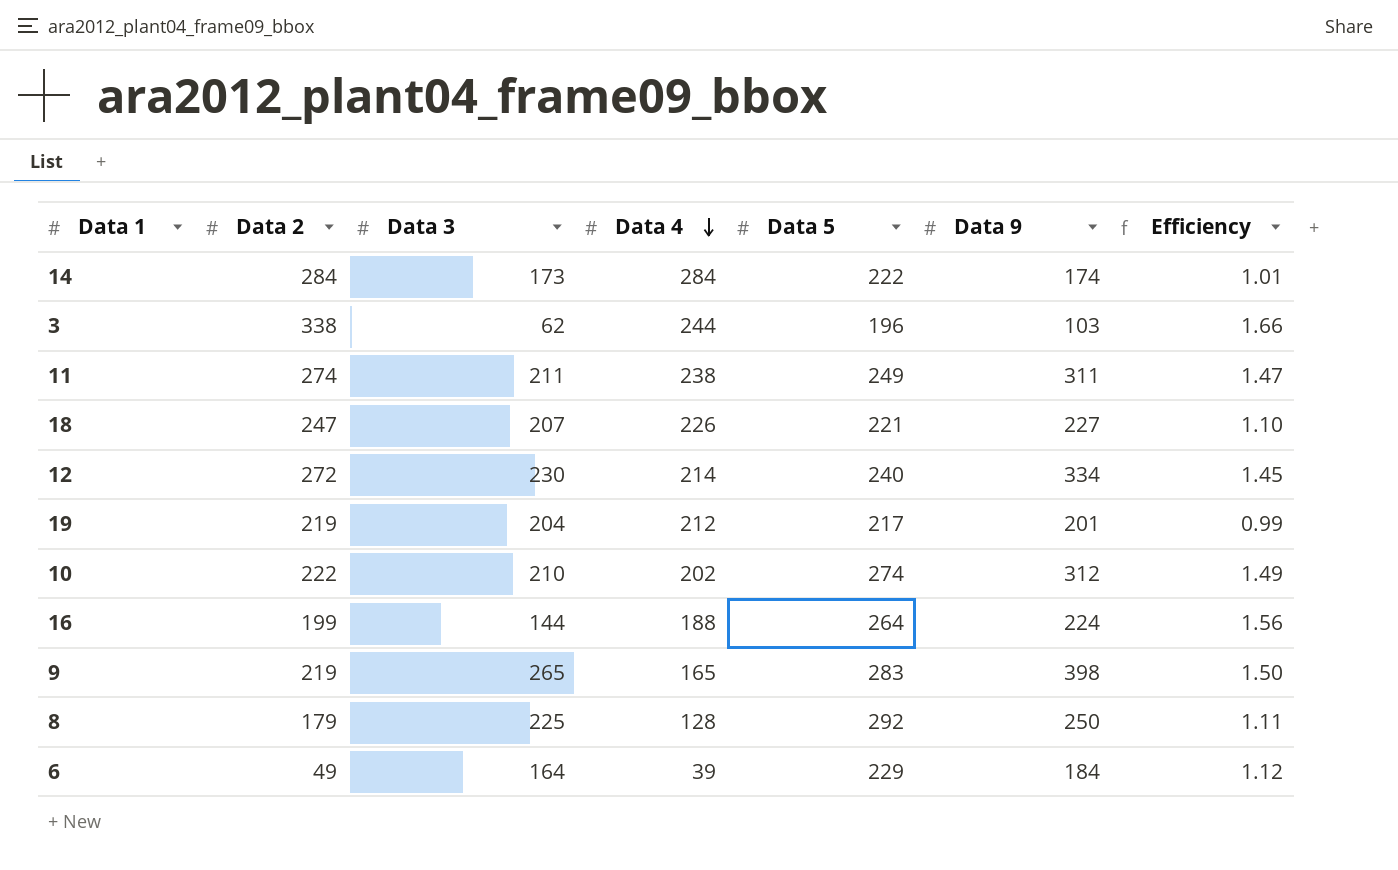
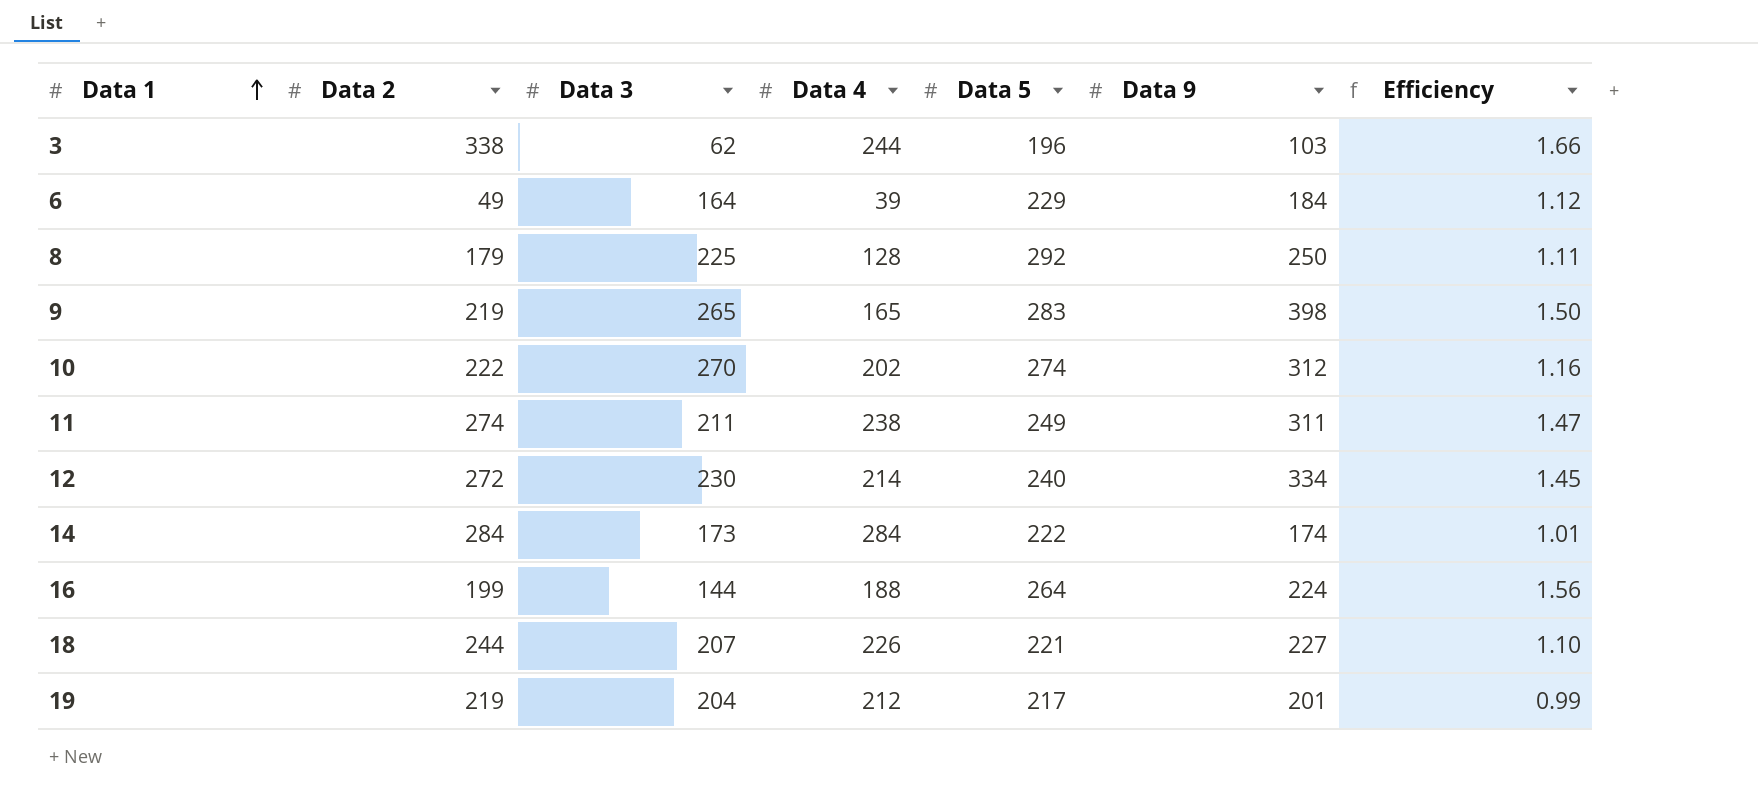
row order: Data 4 descending -> Data 1 ascending
10 | Data 3: 210 -> 270
10 | Efficiency: 1.49 -> 1.16
18 | Data 2: 247 -> 244

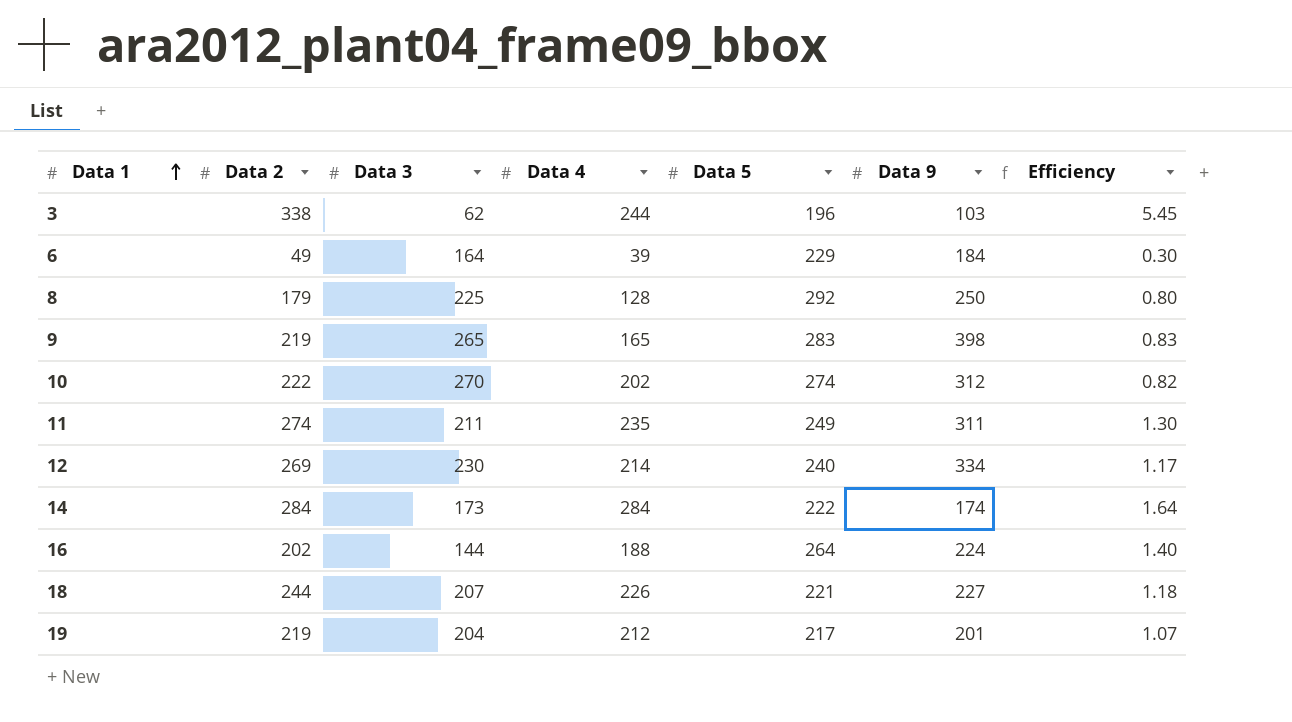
column Efficiency | formula: [Data 9] / [Data 3] -> [Data 2] / [Data 3]
11 | Data 4: 238 -> 235
12 | Data 2: 272 -> 269
16 | Data 2: 199 -> 202

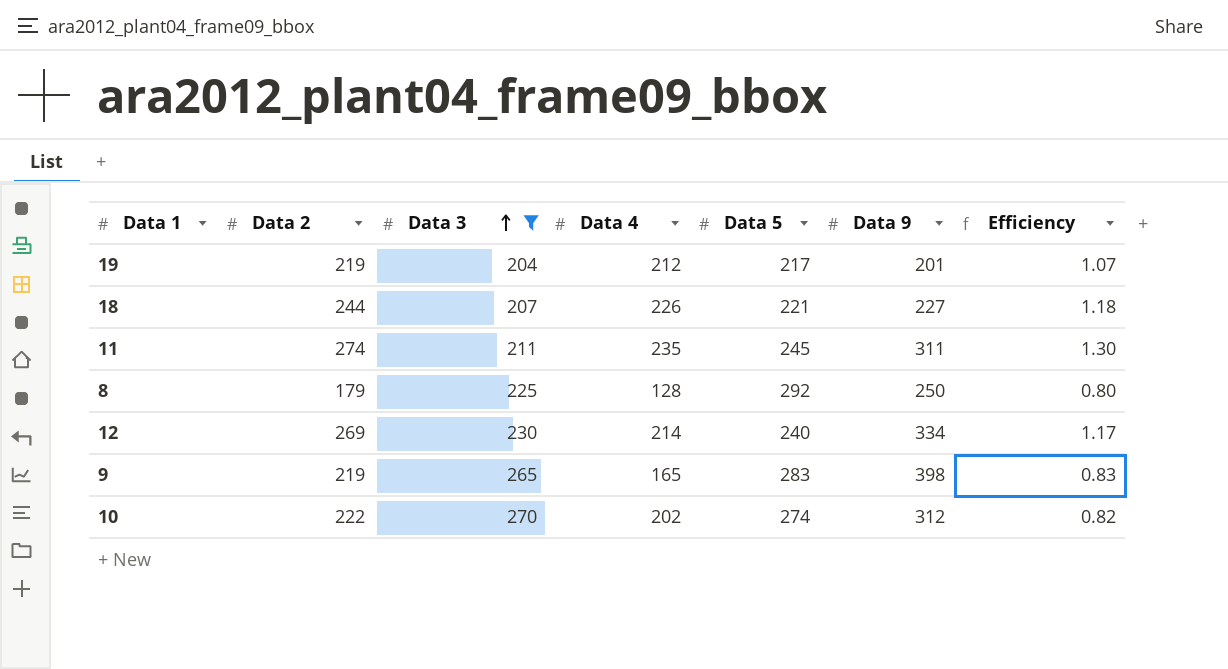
filter: none -> Data 3 >= 204
row order: Data 1 ascending -> Data 3 ascending
11 | Data 5: 249 -> 245

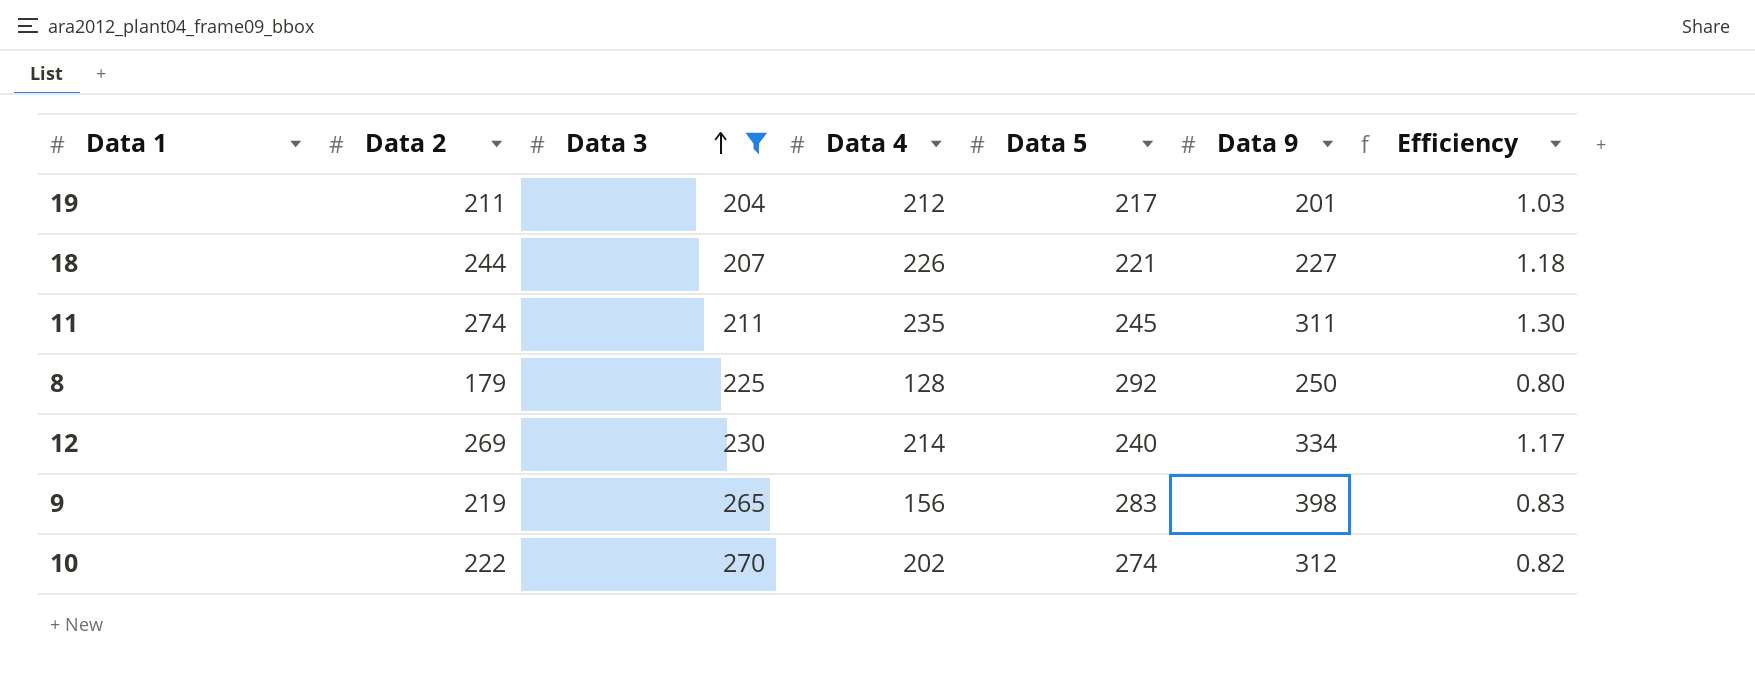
19 | Data 2: 219 -> 211
19 | Efficiency: 1.07 -> 1.03
9 | Data 4: 165 -> 156

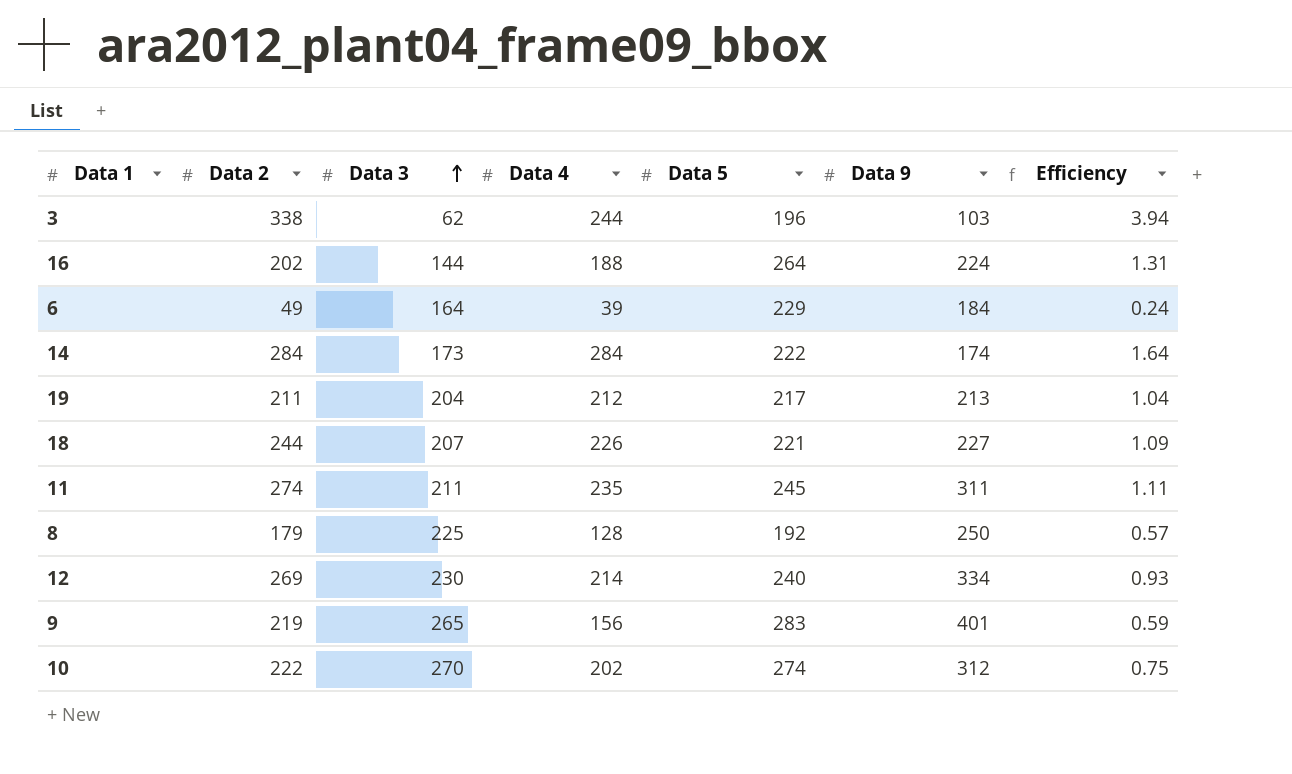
filter: Data 3 >= 204 -> none
column Efficiency | formula: [Data 2] / [Data 3] -> [Data 4] / [Data 3]
19 | Data 9: 201 -> 213
8 | Data 5: 292 -> 192
9 | Data 9: 398 -> 401

